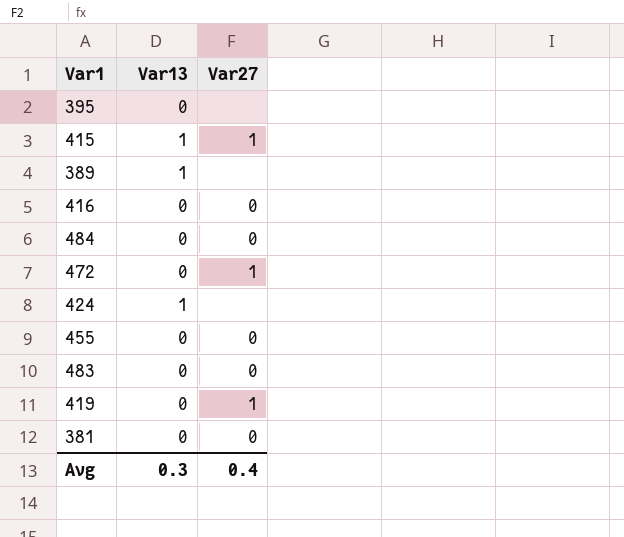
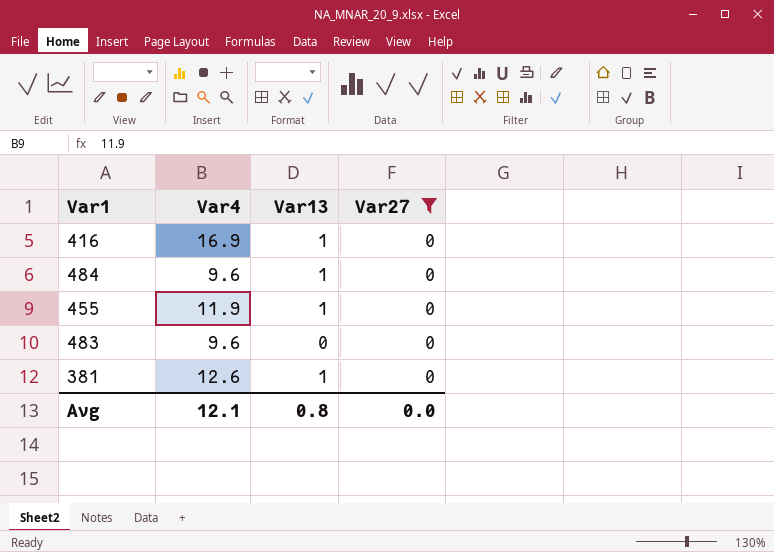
filter: none -> Var27 = 0
column Var4 | position: none -> 2
416 | Var13: 0 -> 1
484 | Var13: 0 -> 1
455 | Var13: 0 -> 1
381 | Var13: 0 -> 1
Avg | Var13: 0.3 -> 0.8
Avg | Var27: 0.4 -> 0.0

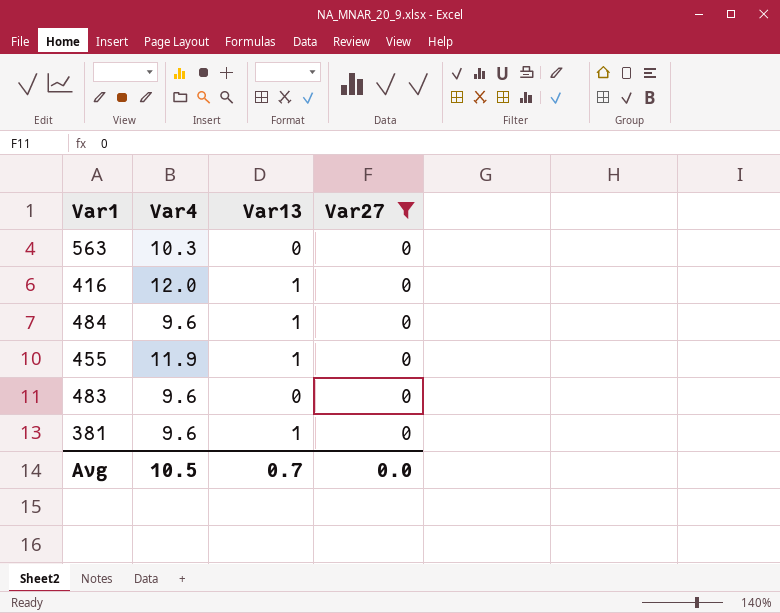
row 563: none -> 10.3 | 0 | 0
416 | Var4: 16.9 -> 12.0
381 | Var4: 12.6 -> 9.6
Avg | Var4: 12.1 -> 10.5
Avg | Var13: 0.8 -> 0.7

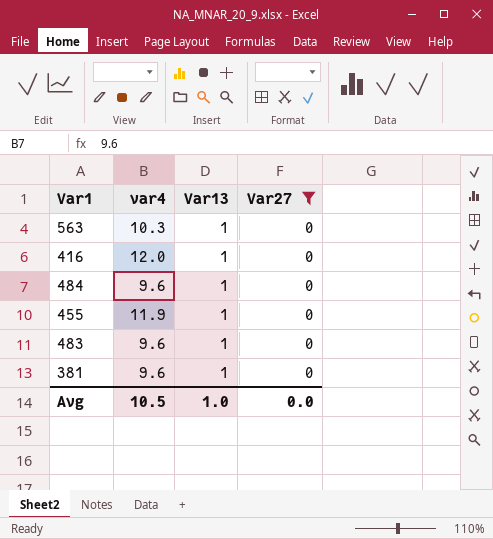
column name: Var4 -> var4
563 | Var13: 0 -> 1
483 | Var13: 0 -> 1
Avg | Var13: 0.7 -> 1.0

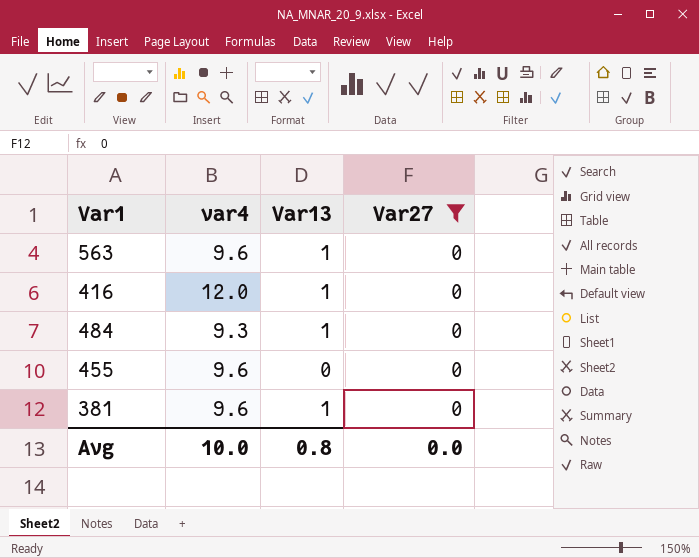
row 483: 9.6 | 1 | 0 -> none
563 | var4: 10.3 -> 9.6
484 | var4: 9.6 -> 9.3
455 | var4: 11.9 -> 9.6
455 | Var13: 1 -> 0
Avg | var4: 10.5 -> 10.0
Avg | Var13: 1.0 -> 0.8

